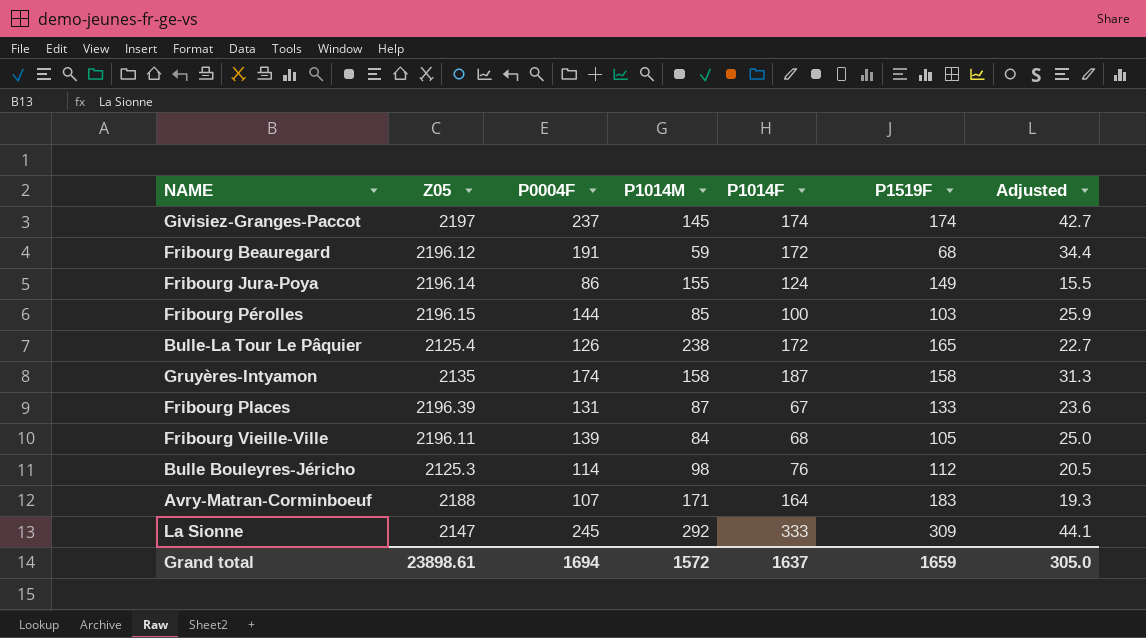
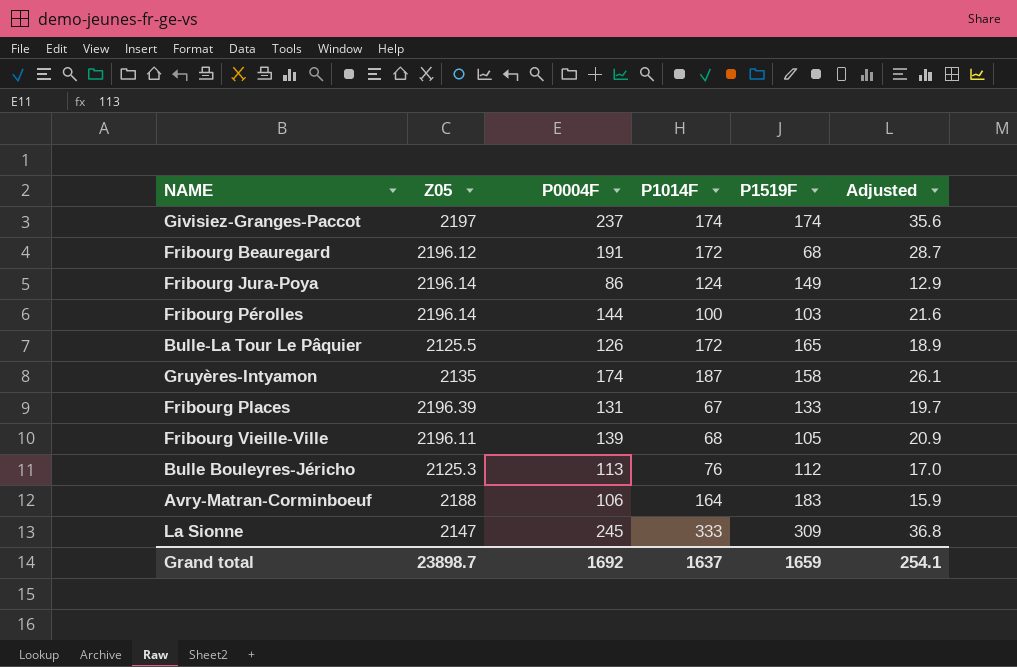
column P1014M | position: 4 -> none
column Adjusted | formula: [P0004F] * 0.18 -> [P0004F] * 0.15
Fribourg Pérolles | Z05: 2196.15 -> 2196.14
Bulle-La Tour Le Pâquier | Z05: 2125.4 -> 2125.5
Bulle Bouleyres-Jéricho | P0004F: 114 -> 113
Avry-Matran-Corminboeuf | P0004F: 107 -> 106
Grand total | Z05: 23898.61 -> 23898.7
Grand total | P0004F: 1694 -> 1692
Grand total | Adjusted: 305.0 -> 254.1

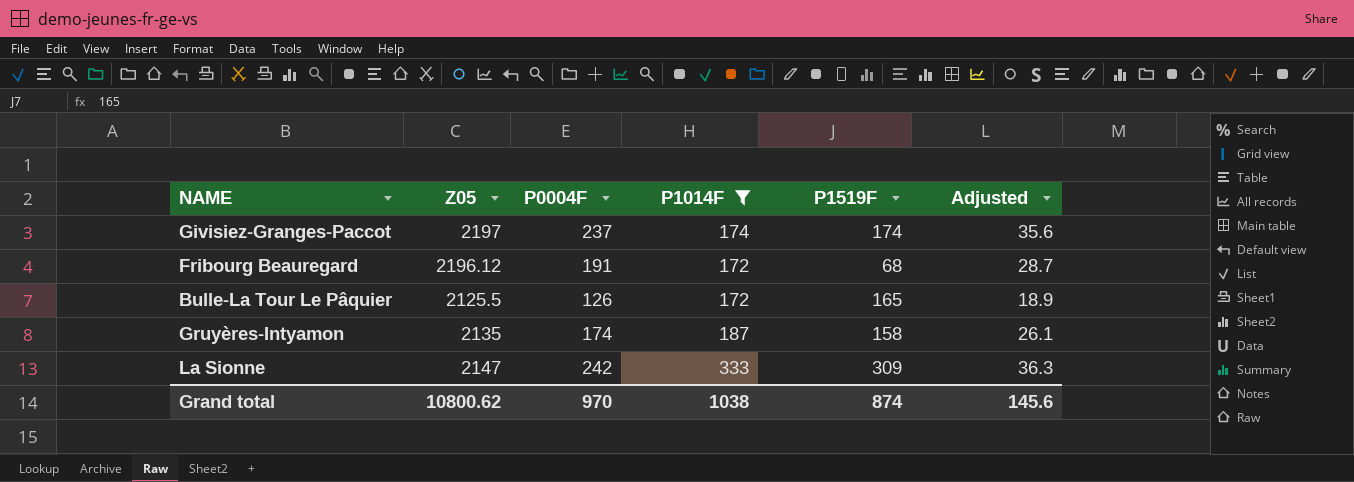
filter: none -> P1014F >= 172
La Sionne | P0004F: 245 -> 242
La Sionne | Adjusted: 36.8 -> 36.3
Grand total | Z05: 23898.7 -> 10800.62
Grand total | P0004F: 1692 -> 970
Grand total | P1014F: 1637 -> 1038
Grand total | P1519F: 1659 -> 874
Grand total | Adjusted: 254.1 -> 145.6

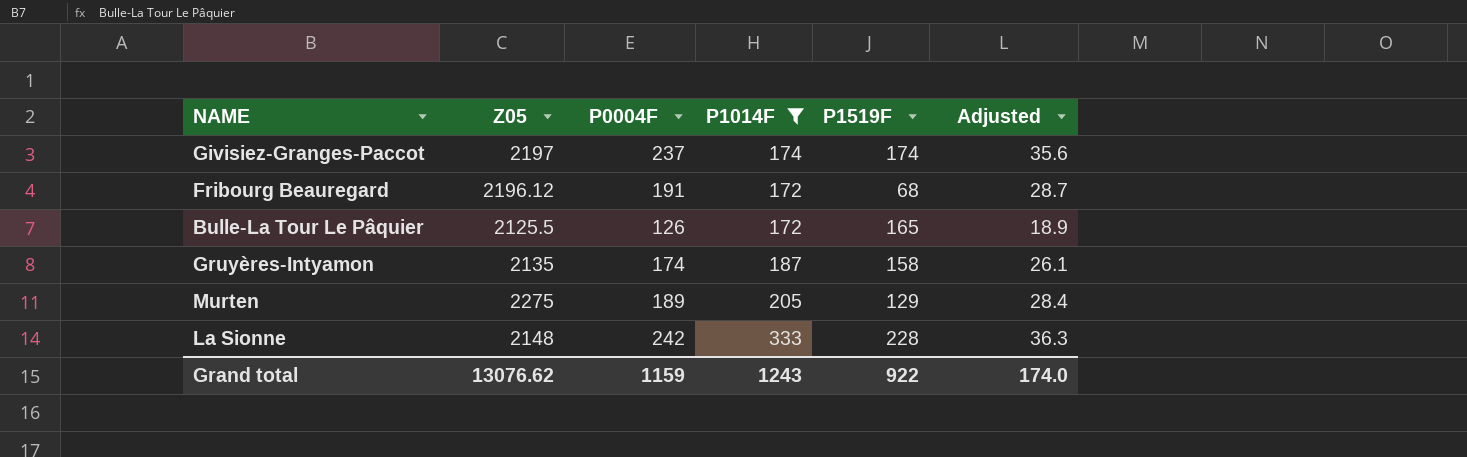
row Murten: none -> 2275 | 189 | 205 | 129 | 28.4
La Sionne | Z05: 2147 -> 2148
La Sionne | P1519F: 309 -> 228
Grand total | Z05: 10800.62 -> 13076.62
Grand total | P0004F: 970 -> 1159
Grand total | P1014F: 1038 -> 1243
Grand total | P1519F: 874 -> 922
Grand total | Adjusted: 145.6 -> 174.0

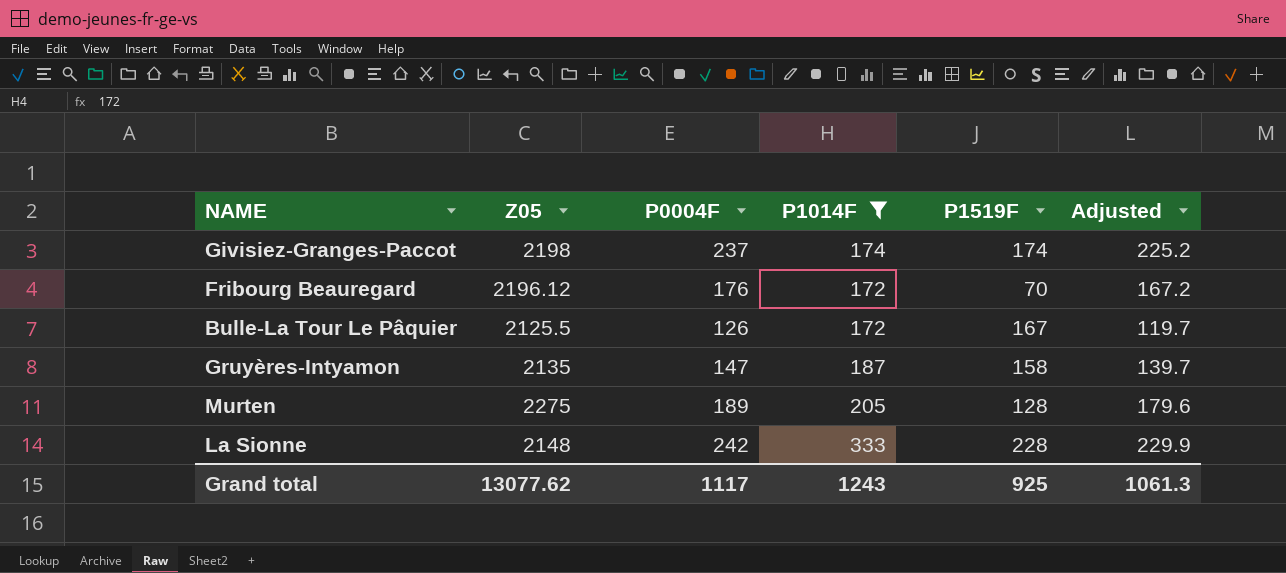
column Adjusted | formula: [P0004F] * 0.15 -> [P0004F] * 0.95
Givisiez-Granges-Paccot | Z05: 2197 -> 2198
Fribourg Beauregard | P0004F: 191 -> 176
Fribourg Beauregard | P1519F: 68 -> 70
Bulle-La Tour Le Pâquier | P1519F: 165 -> 167
Gruyères-Intyamon | P0004F: 174 -> 147
Murten | P1519F: 129 -> 128
Grand total | Z05: 13076.62 -> 13077.62
Grand total | P0004F: 1159 -> 1117
Grand total | P1519F: 922 -> 925
Grand total | Adjusted: 174.0 -> 1061.3

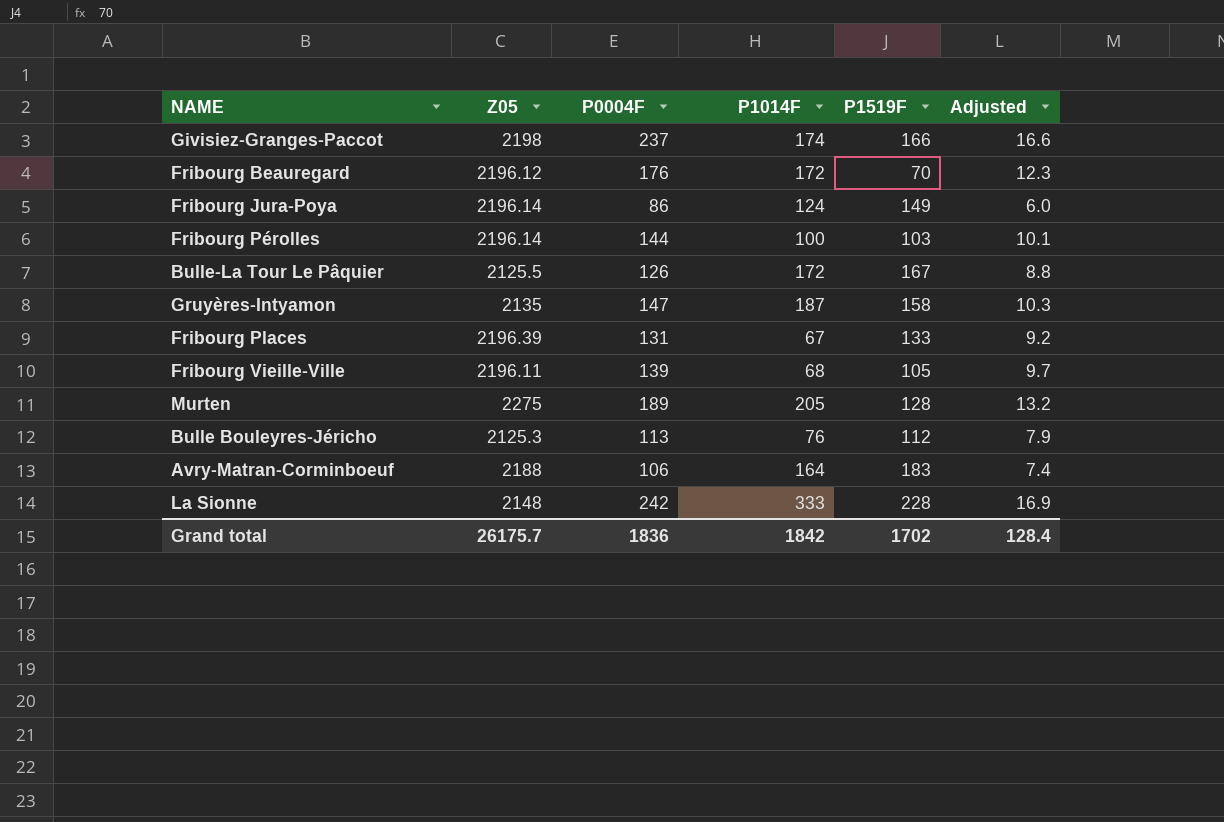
filter: P1014F >= 172 -> none
column Adjusted | formula: [P0004F] * 0.95 -> [P0004F] * 0.07
Givisiez-Granges-Paccot | P1519F: 174 -> 166
Grand total | Z05: 13077.62 -> 26175.7
Grand total | P0004F: 1117 -> 1836
Grand total | P1014F: 1243 -> 1842
Grand total | P1519F: 925 -> 1702
Grand total | Adjusted: 1061.3 -> 128.4

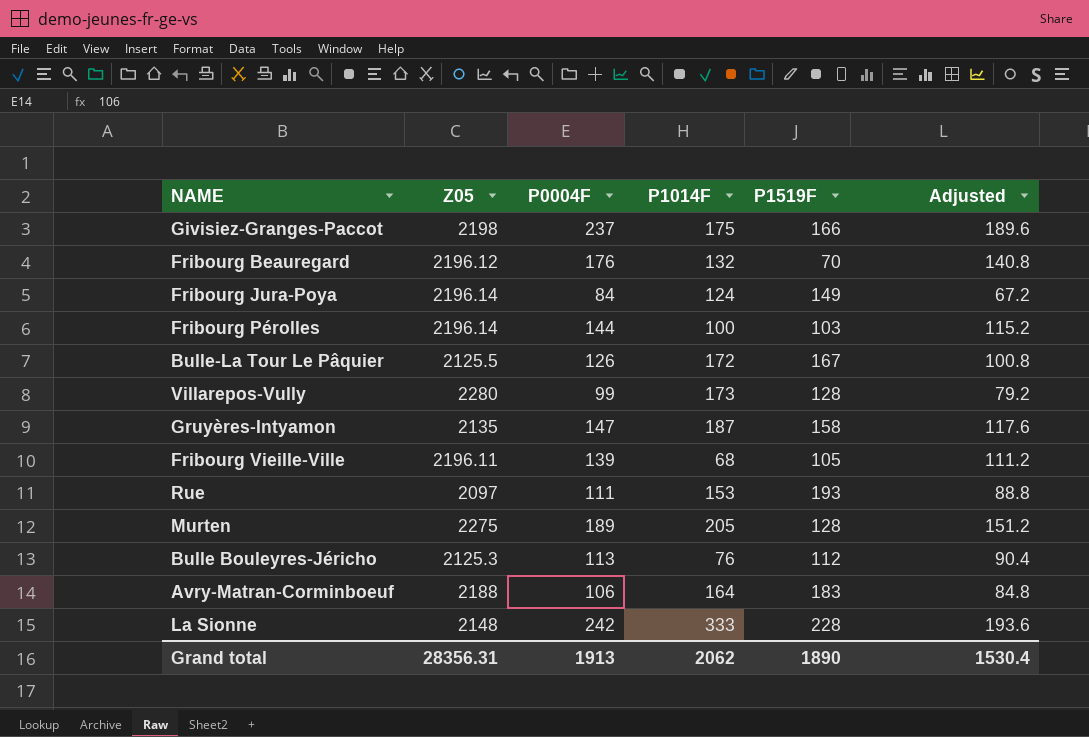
column Adjusted | formula: [P0004F] * 0.07 -> [P0004F] * 0.8
row Fribourg Places: 2196.39 | 131 | 67 | 133 | 9.2 -> none
Givisiez-Granges-Paccot | P1014F: 174 -> 175
Fribourg Beauregard | P1014F: 172 -> 132
Fribourg Jura-Poya | P0004F: 86 -> 84
row Villarepos-Vully: none -> 2280 | 99 | 173 | 128 | 79.2
row Rue: none -> 2097 | 111 | 153 | 193 | 88.8
Grand total | Z05: 26175.7 -> 28356.31
Grand total | P0004F: 1836 -> 1913
Grand total | P1014F: 1842 -> 2062
Grand total | P1519F: 1702 -> 1890
Grand total | Adjusted: 128.4 -> 1530.4

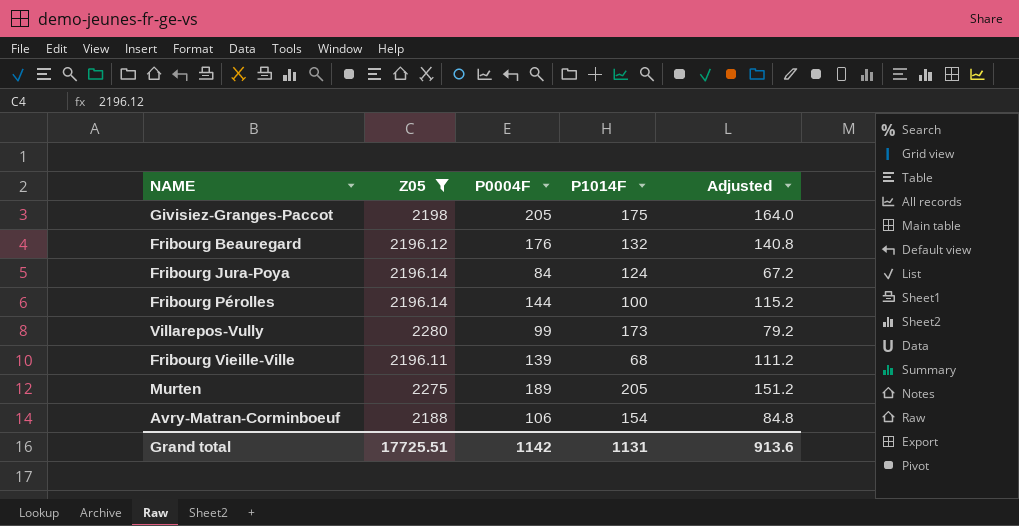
filter: none -> Z05 >= 2188
column P1519F | position: 5 -> none
Givisiez-Granges-Paccot | P0004F: 237 -> 205
Givisiez-Granges-Paccot | Adjusted: 189.6 -> 164.0
Avry-Matran-Corminboeuf | P1014F: 164 -> 154
Grand total | Z05: 28356.31 -> 17725.51
Grand total | P0004F: 1913 -> 1142
Grand total | P1014F: 2062 -> 1131
Grand total | Adjusted: 1530.4 -> 913.6

